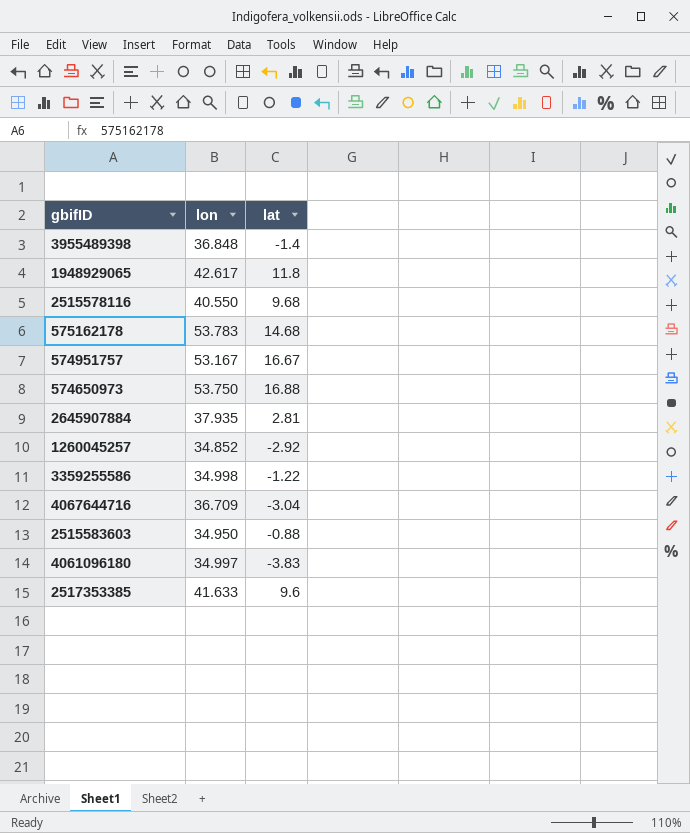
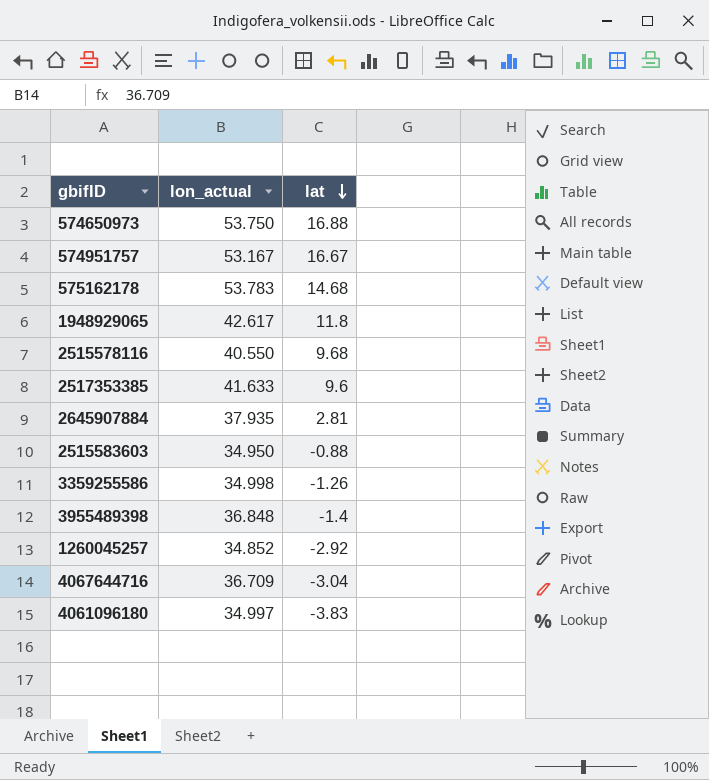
row order: none -> lat descending
column name: lon -> lon_actual
3359255586 | lat: -1.22 -> -1.26

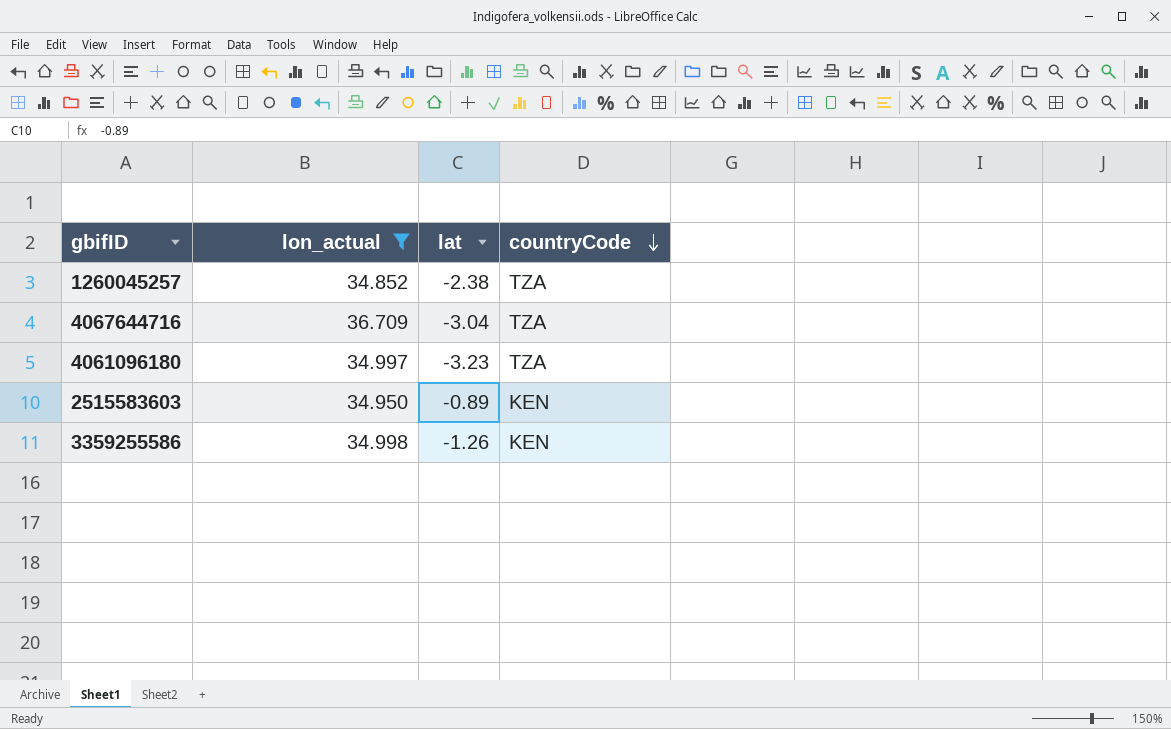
filter: none -> lon_actual <= 36.709
row order: lat descending -> countryCode descending
column countryCode | position: none -> 4
1260045257 | lat: -2.92 -> -2.38
4061096180 | lat: -3.83 -> -3.23
2515583603 | lat: -0.88 -> -0.89

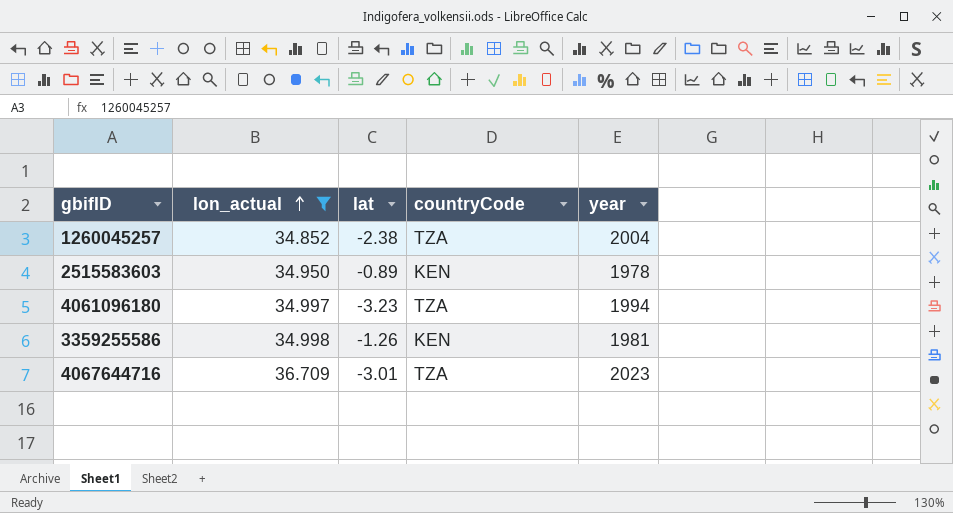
row order: countryCode descending -> lon_actual ascending
column year | position: none -> 5
4067644716 | lat: -3.04 -> -3.01

